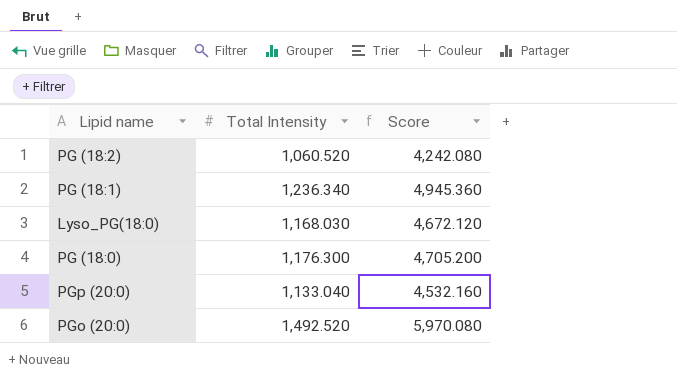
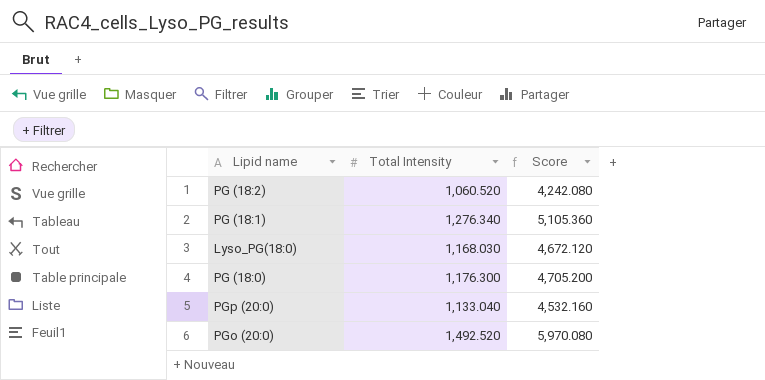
PG (18:1) | Total Intensity: 1,236.340 -> 1,276.340
PG (18:1) | Score: 4,945.360 -> 5,105.360

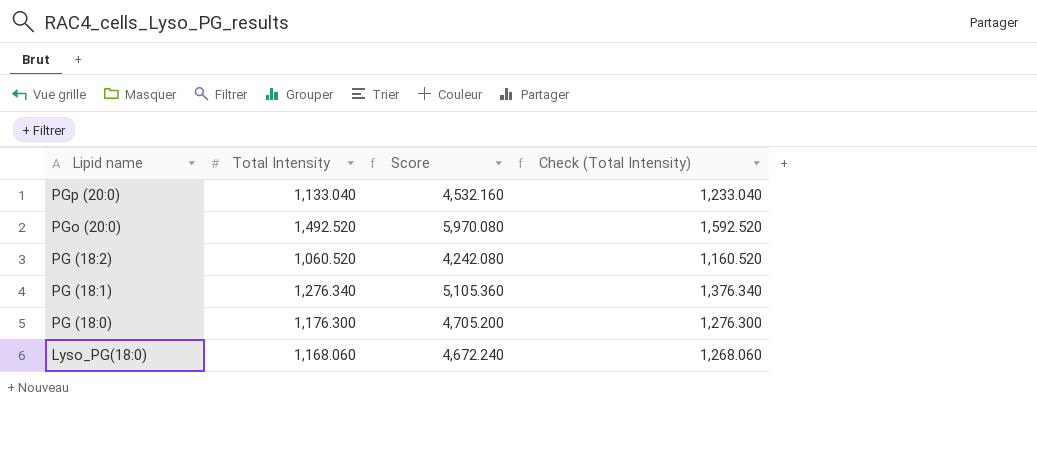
row order: none -> Lipid name descending
column Check (Total Intensity) | formula: none -> [Total Intensity] + 100
Lyso_PG(18:0) | Total Intensity: 1,168.030 -> 1,168.060
Lyso_PG(18:0) | Score: 4,672.120 -> 4,672.240

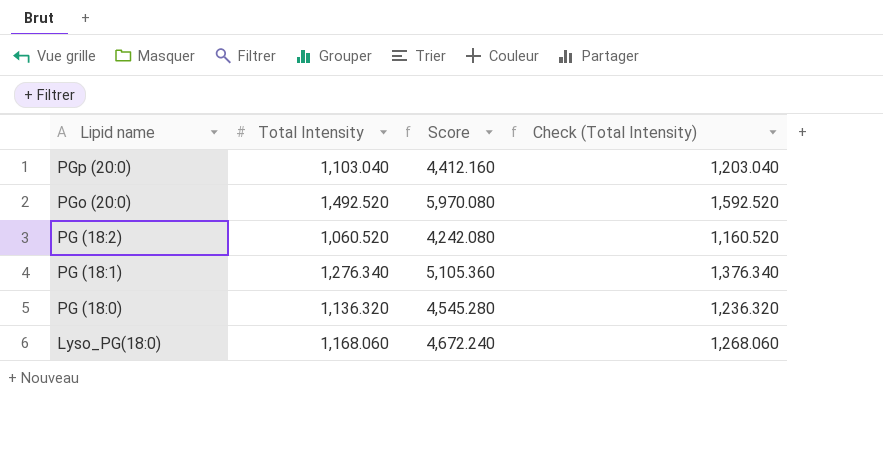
PGp (20:0) | Total Intensity: 1,133.040 -> 1,103.040
PGp (20:0) | Score: 4,532.160 -> 4,412.160
PGp (20:0) | Check (Total Intensity): 1,233.040 -> 1,203.040
PG (18:0) | Total Intensity: 1,176.300 -> 1,136.320
PG (18:0) | Score: 4,705.200 -> 4,545.280
PG (18:0) | Check (Total Intensity): 1,276.300 -> 1,236.320

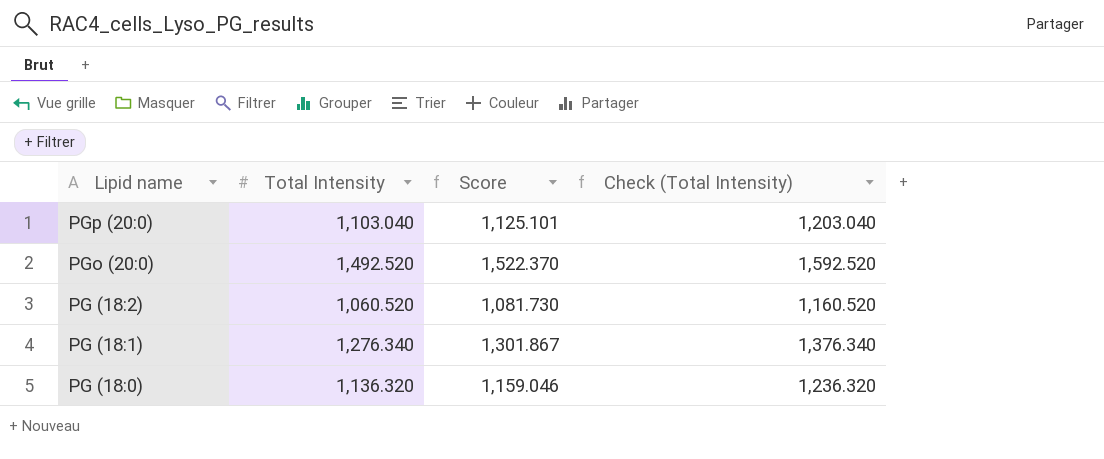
column Score | formula: [Total Intensity] * 4 -> [Total Intensity] * 1.02
row Lyso_PG(18:0): 1,168.060 | 4,672.240 | 1,268.060 -> none

